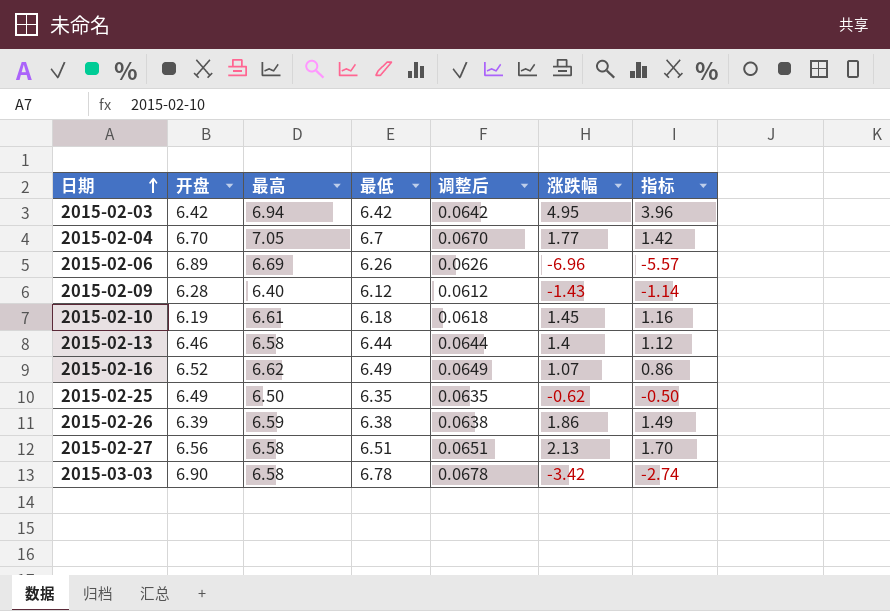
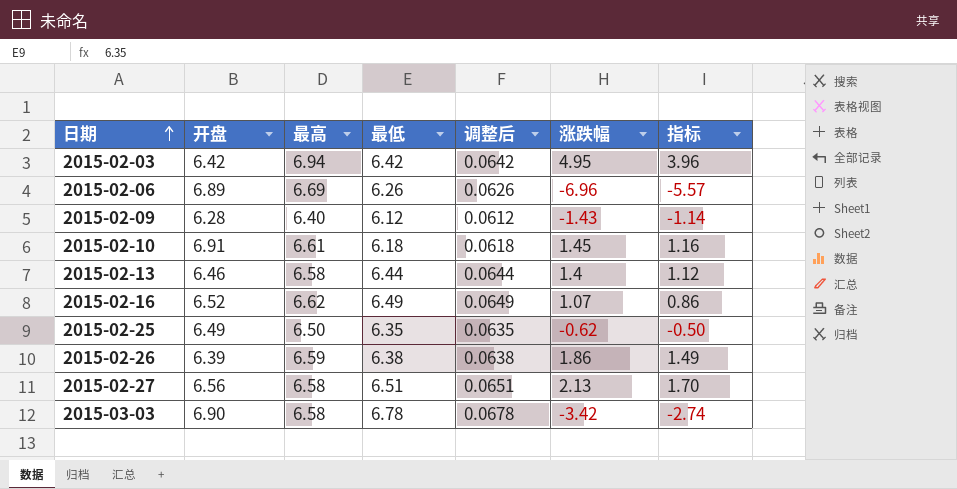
row 2015-02-04: 6.70 | 7.05 | 6.7 | 0.0670 | 1.77 | 1.42 -> none
2015-02-10 | 开盘: 6.19 -> 6.91

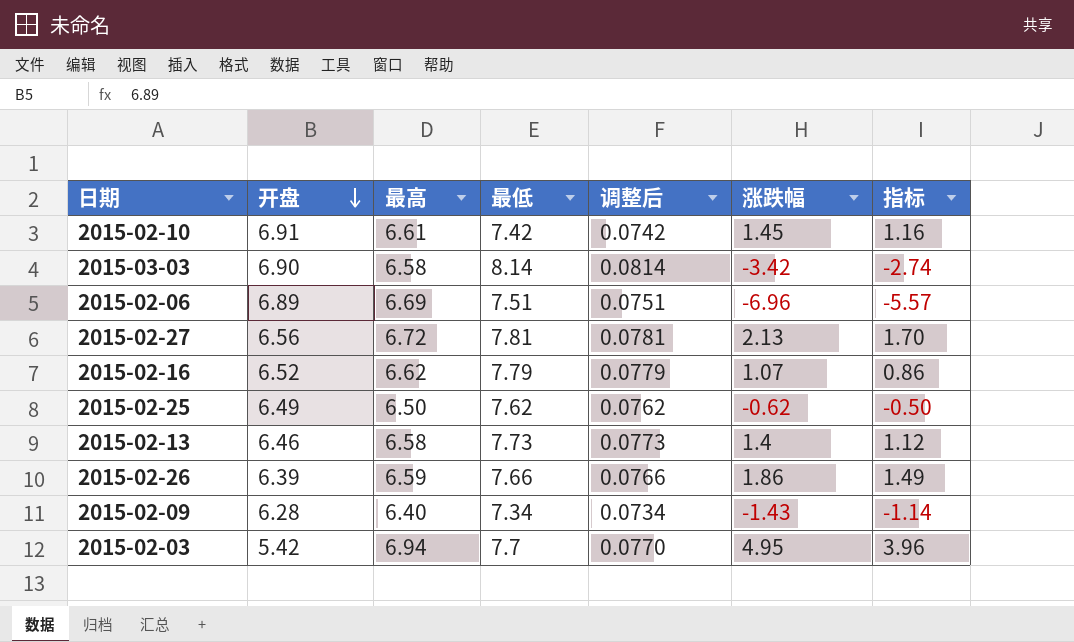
row order: 日期 ascending -> 开盘 descending
2015-02-10 | 最低: 6.18 -> 7.42
2015-02-10 | 调整后: 0.0618 -> 0.0742
2015-03-03 | 最低: 6.78 -> 8.14
2015-03-03 | 调整后: 0.0678 -> 0.0814
2015-02-06 | 最低: 6.26 -> 7.51
2015-02-06 | 调整后: 0.0626 -> 0.0751
2015-02-27 | 最高: 6.58 -> 6.72
2015-02-27 | 最低: 6.51 -> 7.81
2015-02-27 | 调整后: 0.0651 -> 0.0781
2015-02-16 | 最低: 6.49 -> 7.79
2015-02-16 | 调整后: 0.0649 -> 0.0779
2015-02-25 | 最低: 6.35 -> 7.62
2015-02-25 | 调整后: 0.0635 -> 0.0762
2015-02-13 | 最低: 6.44 -> 7.73
2015-02-13 | 调整后: 0.0644 -> 0.0773
2015-02-26 | 最低: 6.38 -> 7.66
2015-02-26 | 调整后: 0.0638 -> 0.0766
2015-02-09 | 最低: 6.12 -> 7.34
2015-02-09 | 调整后: 0.0612 -> 0.0734
2015-02-03 | 开盘: 6.42 -> 5.42
2015-02-03 | 最低: 6.42 -> 7.7
2015-02-03 | 调整后: 0.0642 -> 0.0770

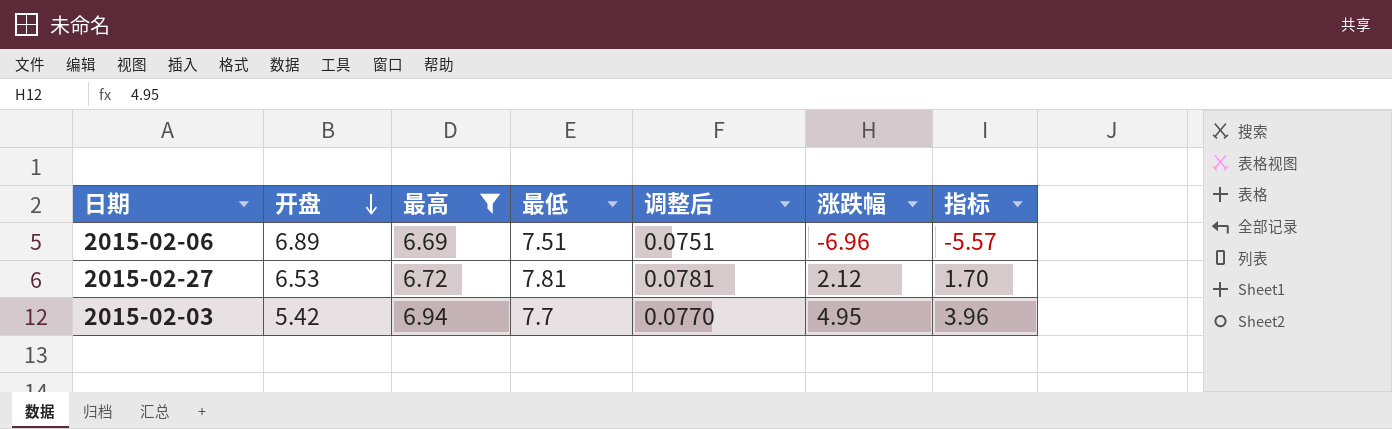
filter: none -> 最高 >= 6.69
2015-02-27 | 开盘: 6.56 -> 6.53
2015-02-27 | 涨跌幅: 2.13 -> 2.12

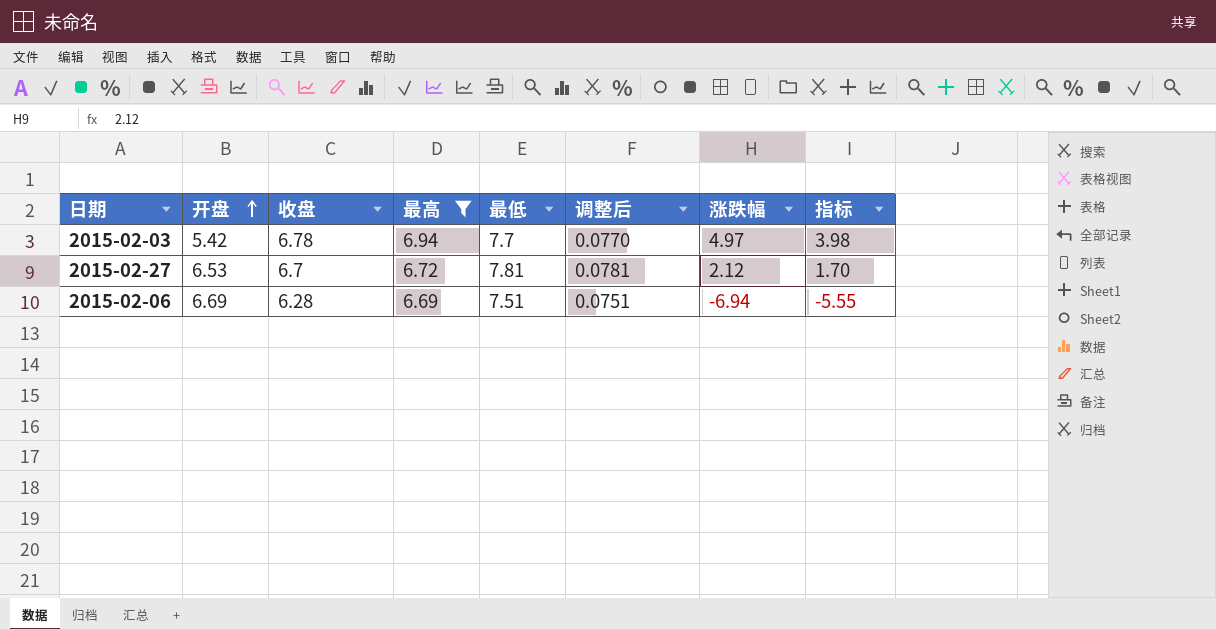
row order: 开盘 descending -> 开盘 ascending
column 收盘 | position: none -> 3
2015-02-03 | 涨跌幅: 4.95 -> 4.97
2015-02-03 | 指标: 3.96 -> 3.98
2015-02-06 | 开盘: 6.89 -> 6.69
2015-02-06 | 涨跌幅: -6.96 -> -6.94
2015-02-06 | 指标: -5.57 -> -5.55

